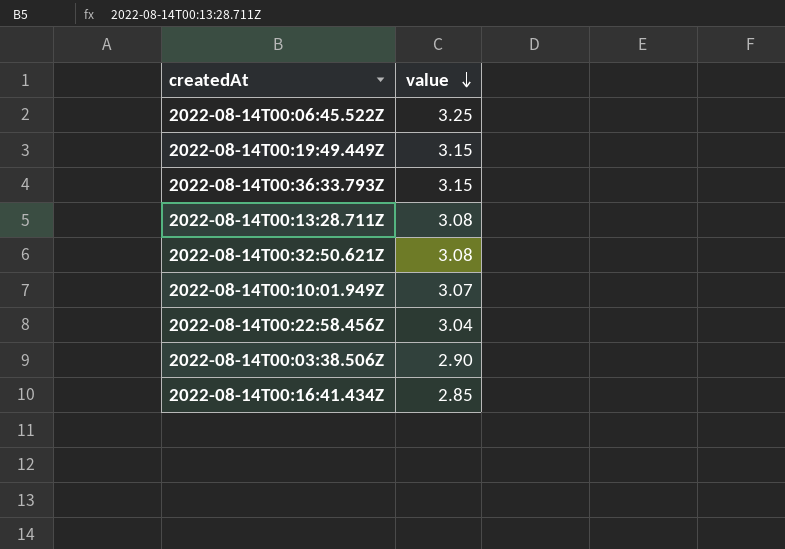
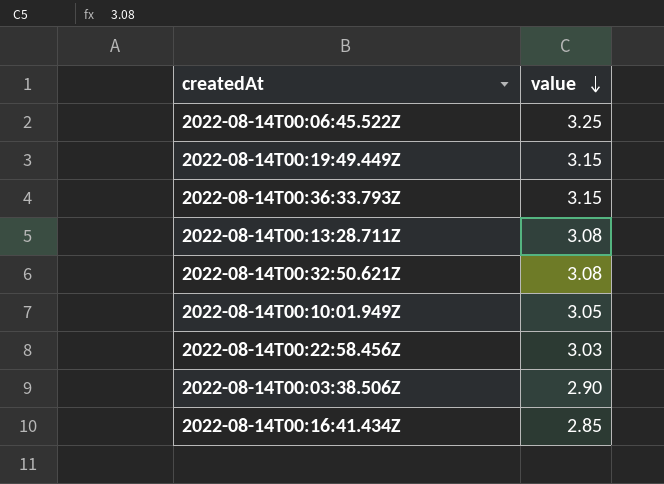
2022-08-14T00:10:01.949Z | value: 3.07 -> 3.05
2022-08-14T00:22:58.456Z | value: 3.04 -> 3.03

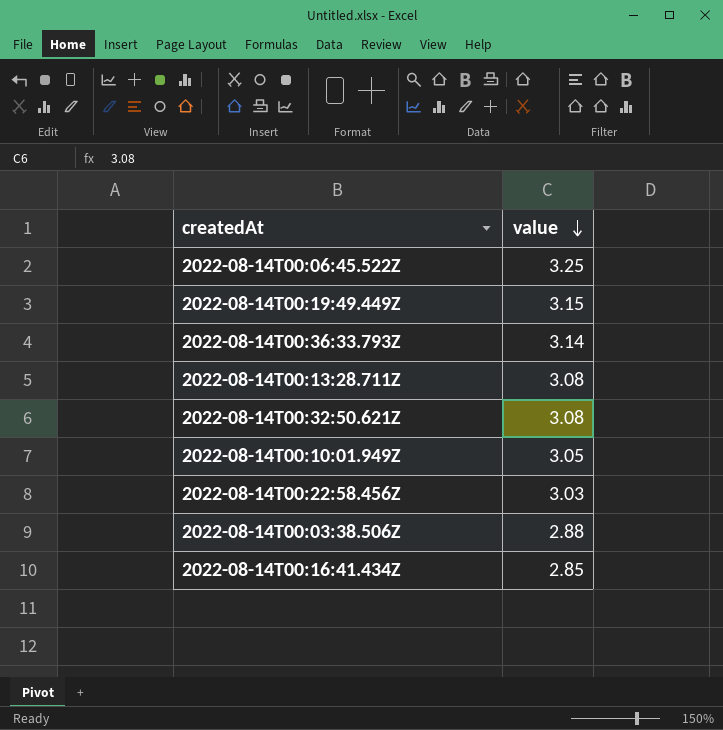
2022-08-14T00:36:33.793Z | value: 3.15 -> 3.14
2022-08-14T00:03:38.506Z | value: 2.90 -> 2.88

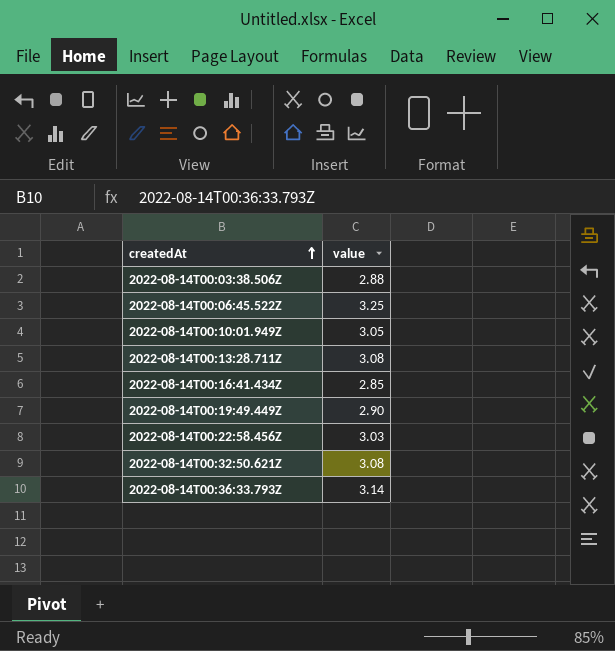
row order: value descending -> createdAt ascending
2022-08-14T00:19:49.449Z | value: 3.15 -> 2.90

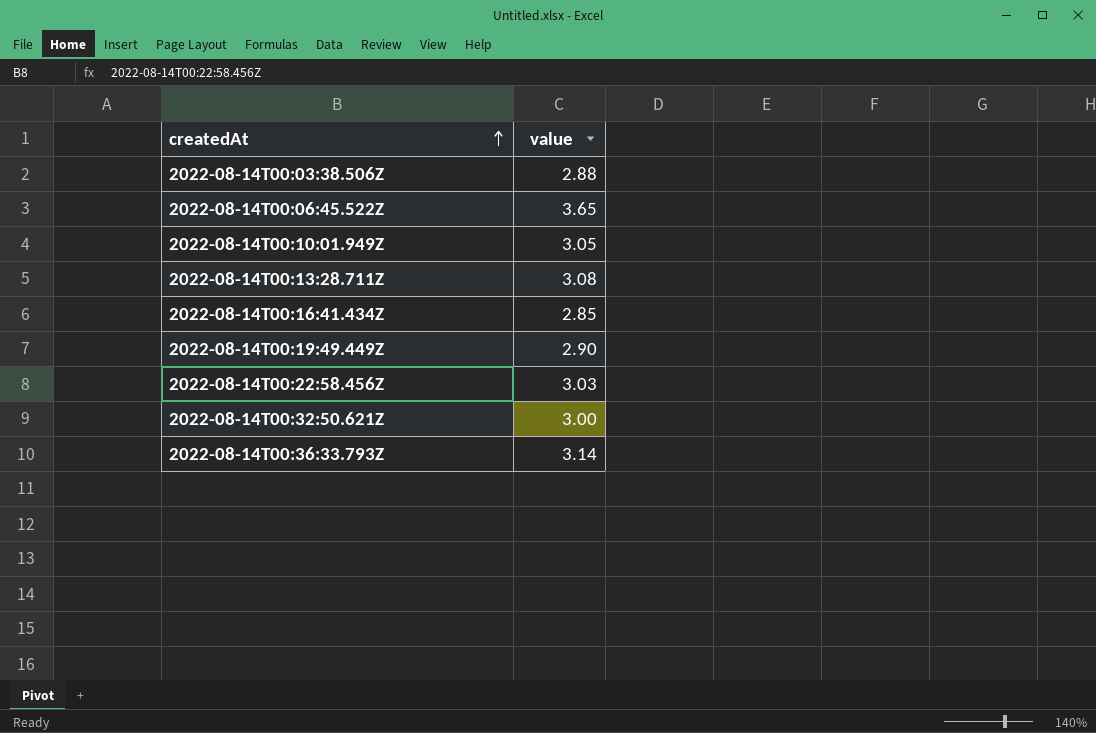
2022-08-14T00:06:45.522Z | value: 3.25 -> 3.65
2022-08-14T00:32:50.621Z | value: 3.08 -> 3.00

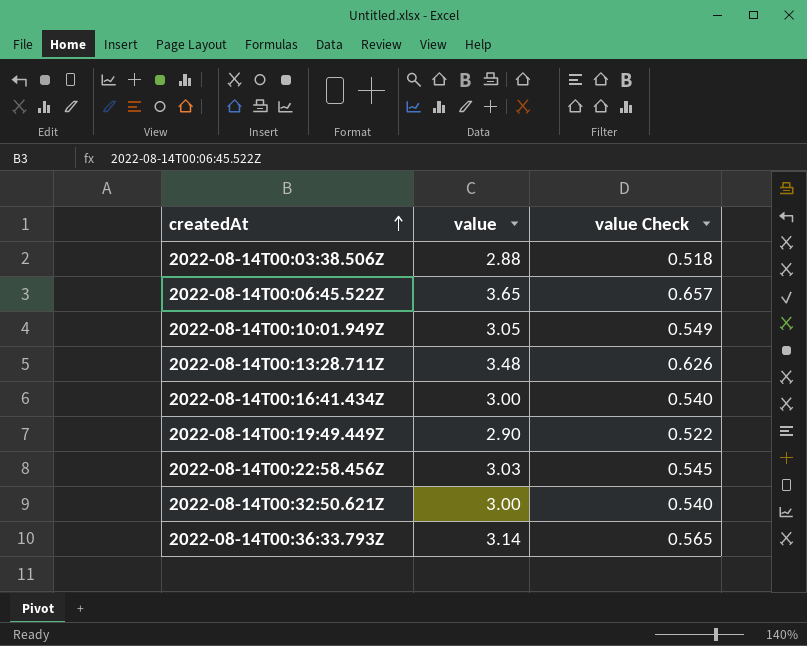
column value Check | formula: none -> [value] * 0.18
2022-08-14T00:13:28.711Z | value: 3.08 -> 3.48
2022-08-14T00:16:41.434Z | value: 2.85 -> 3.00

